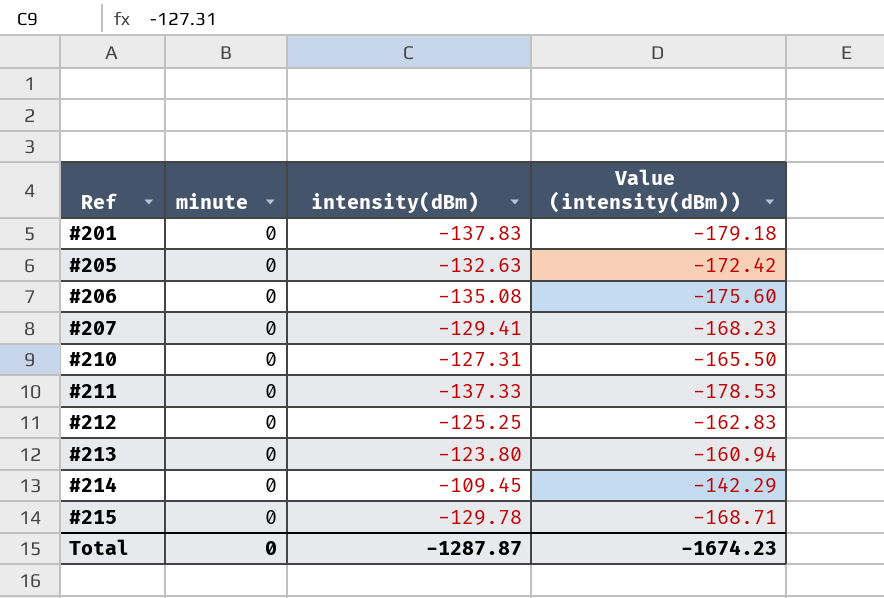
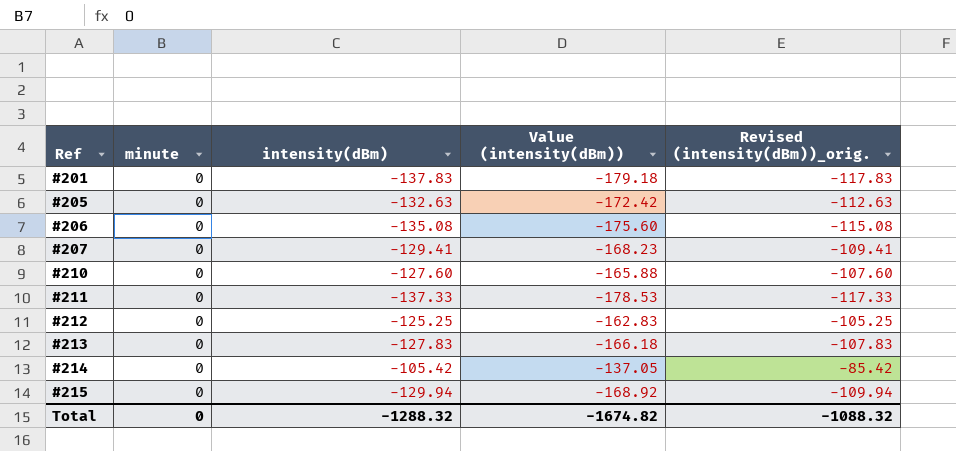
column Revised (intensity(dBm))_orig. | formula: none -> [intensity(dBm)] + 20
#210 | intensity(dBm): -127.31 -> -127.60
#210 | Value (intensity(dBm)): -165.50 -> -165.88
#213 | intensity(dBm): -123.80 -> -127.83
#213 | Value (intensity(dBm)): -160.94 -> -166.18
#214 | intensity(dBm): -109.45 -> -105.42
#214 | Value (intensity(dBm)): -142.29 -> -137.05
#215 | intensity(dBm): -129.78 -> -129.94
#215 | Value (intensity(dBm)): -168.71 -> -168.92
Total | intensity(dBm): -1287.87 -> -1288.32
Total | Value (intensity(dBm)): -1674.23 -> -1674.82

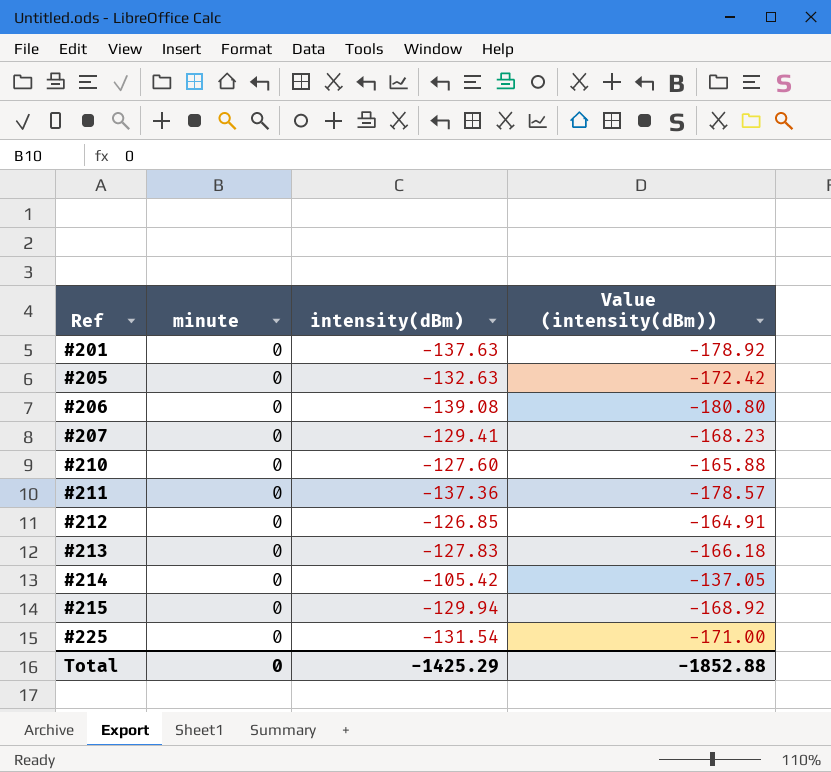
column Revised (intensity(dBm))_orig. | formula: [intensity(dBm)] + 20 -> none
#201 | intensity(dBm): -137.83 -> -137.63
#201 | Value (intensity(dBm)): -179.18 -> -178.92
#206 | intensity(dBm): -135.08 -> -139.08
#206 | Value (intensity(dBm)): -175.60 -> -180.80
#211 | intensity(dBm): -137.33 -> -137.36
#211 | Value (intensity(dBm)): -178.53 -> -178.57
#212 | intensity(dBm): -125.25 -> -126.85
#212 | Value (intensity(dBm)): -162.83 -> -164.91
row #225: none -> 0 | -131.54 | -171.00
Total | intensity(dBm): -1288.32 -> -1425.29
Total | Value (intensity(dBm)): -1674.82 -> -1852.88

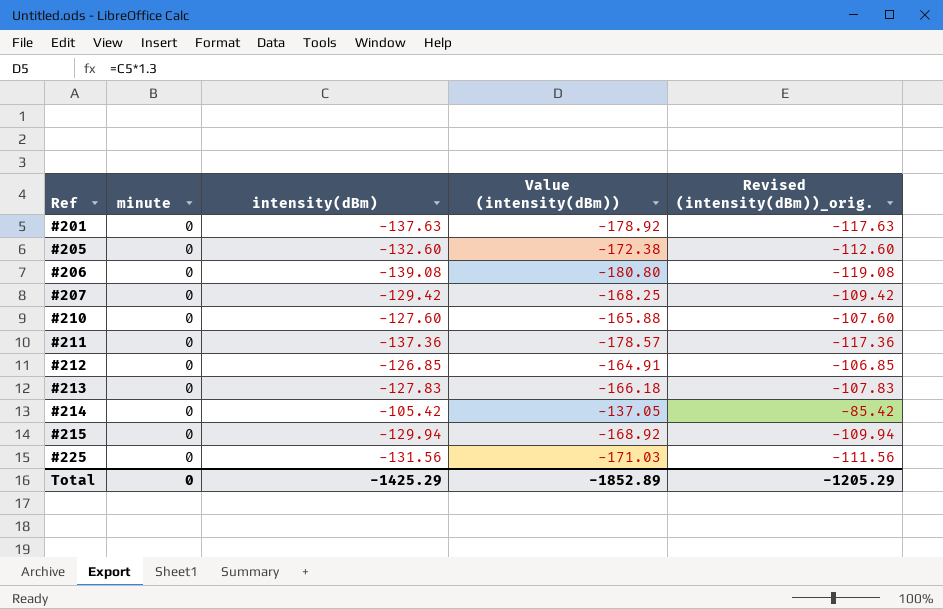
column Revised (intensity(dBm))_orig. | formula: none -> [intensity(dBm)] + 20
#205 | intensity(dBm): -132.63 -> -132.60
#205 | Value (intensity(dBm)): -172.42 -> -172.38
#207 | intensity(dBm): -129.41 -> -129.42
#207 | Value (intensity(dBm)): -168.23 -> -168.25
#225 | intensity(dBm): -131.54 -> -131.56
#225 | Value (intensity(dBm)): -171.00 -> -171.03
Total | Value (intensity(dBm)): -1852.88 -> -1852.89

